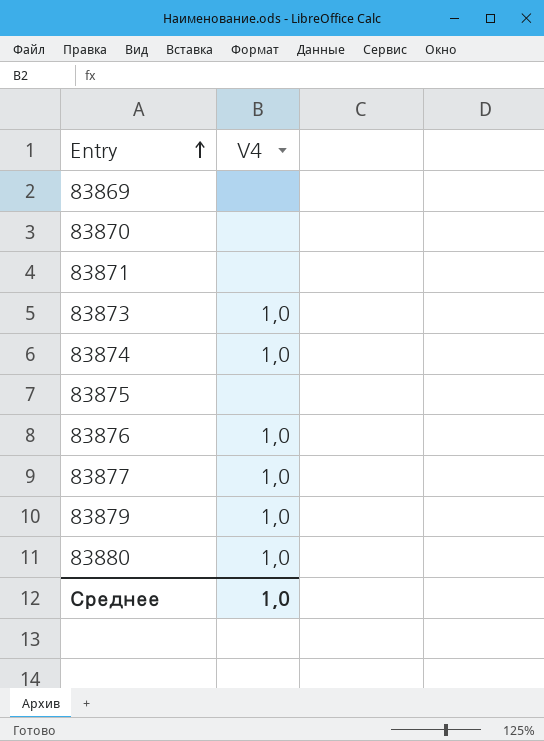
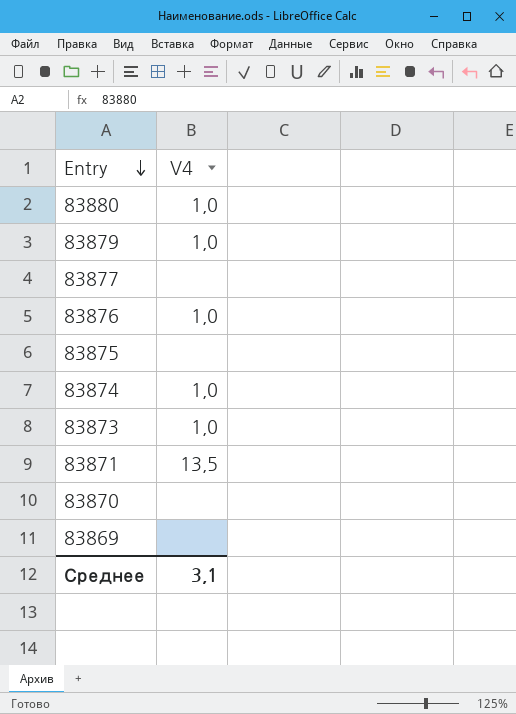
row order: Entry ascending -> Entry descending
83877 | V4: 1,0 -> none
83871 | V4: none -> 13,5
Среднее | V4: 1,0 -> 3,1

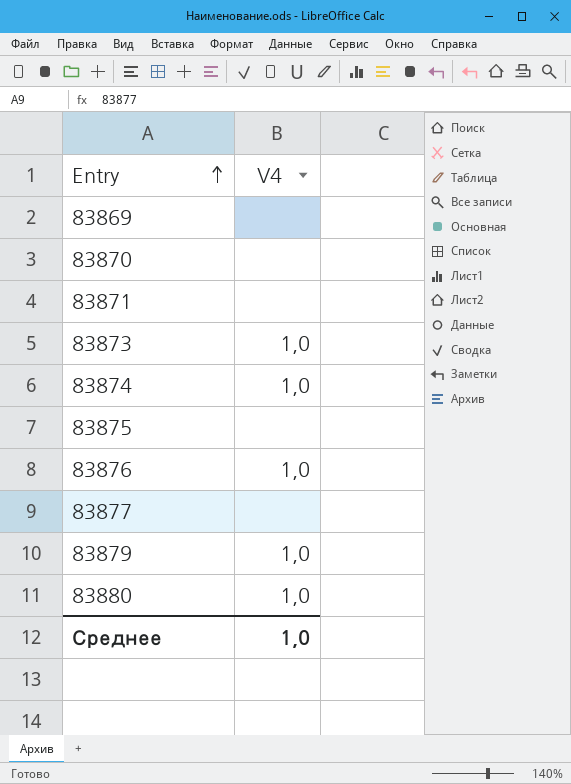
row order: Entry descending -> Entry ascending
83871 | V4: 13,5 -> none
Среднее | V4: 3,1 -> 1,0

